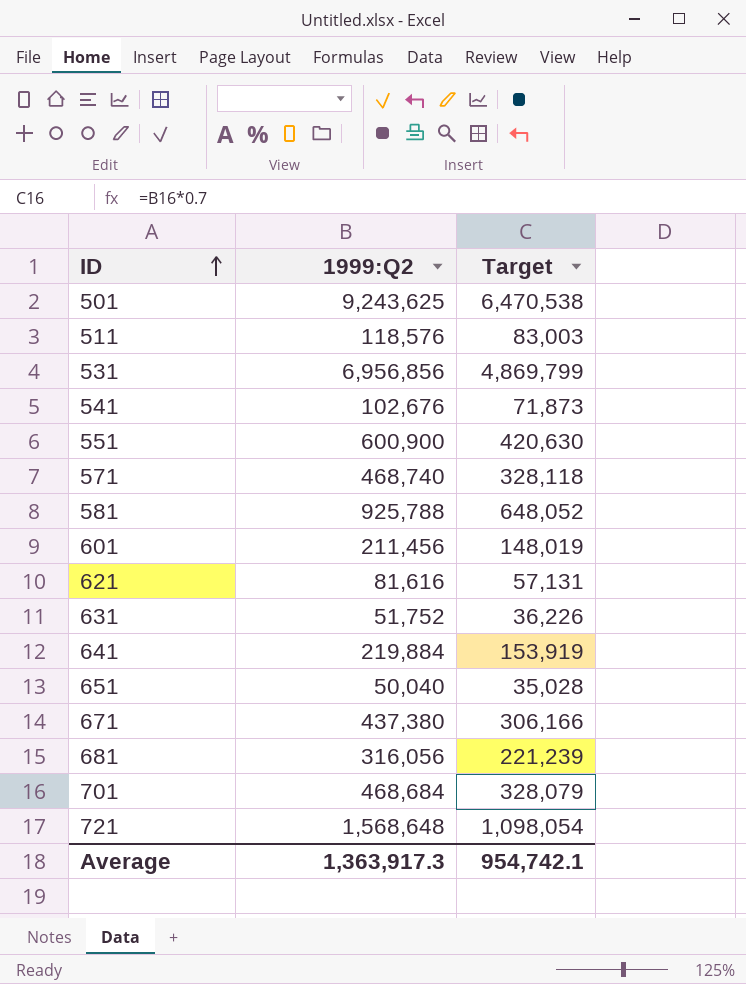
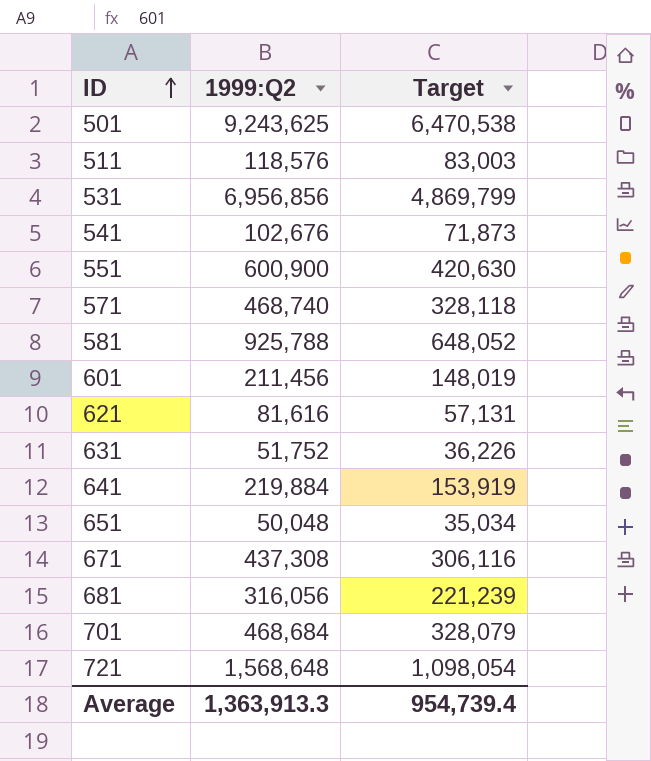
651 | 1999:Q2: 50,040 -> 50,048
651 | Target: 35,028 -> 35,034
671 | 1999:Q2: 437,380 -> 437,308
671 | Target: 306,166 -> 306,116
Average | 1999:Q2: 1,363,917.3 -> 1,363,913.3
Average | Target: 954,742.1 -> 954,739.4

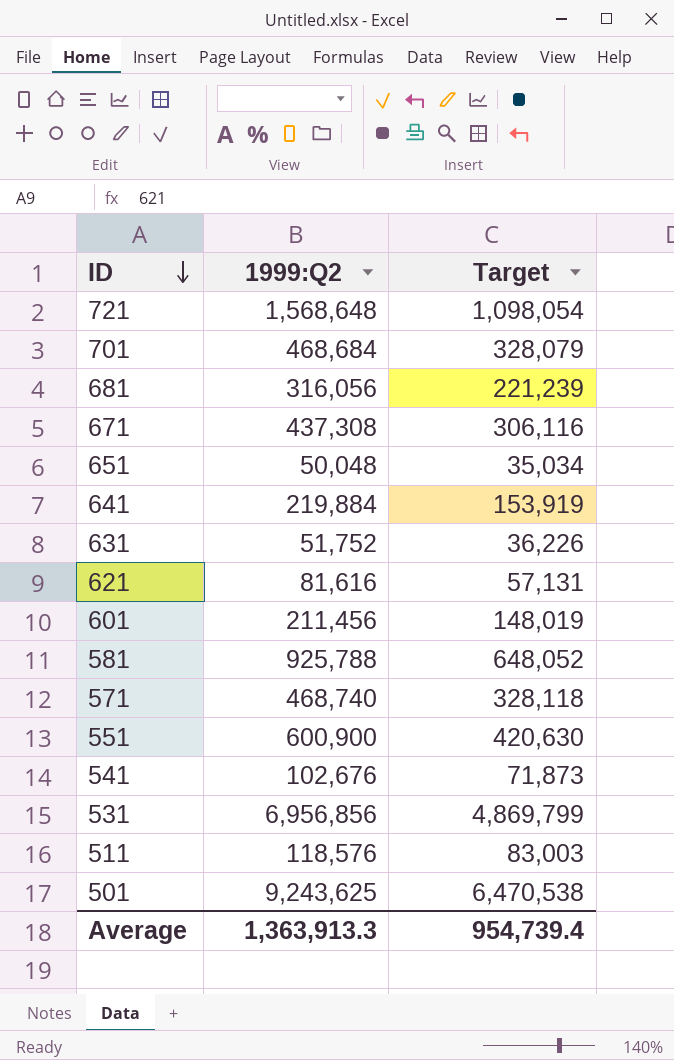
row order: ID ascending -> ID descending

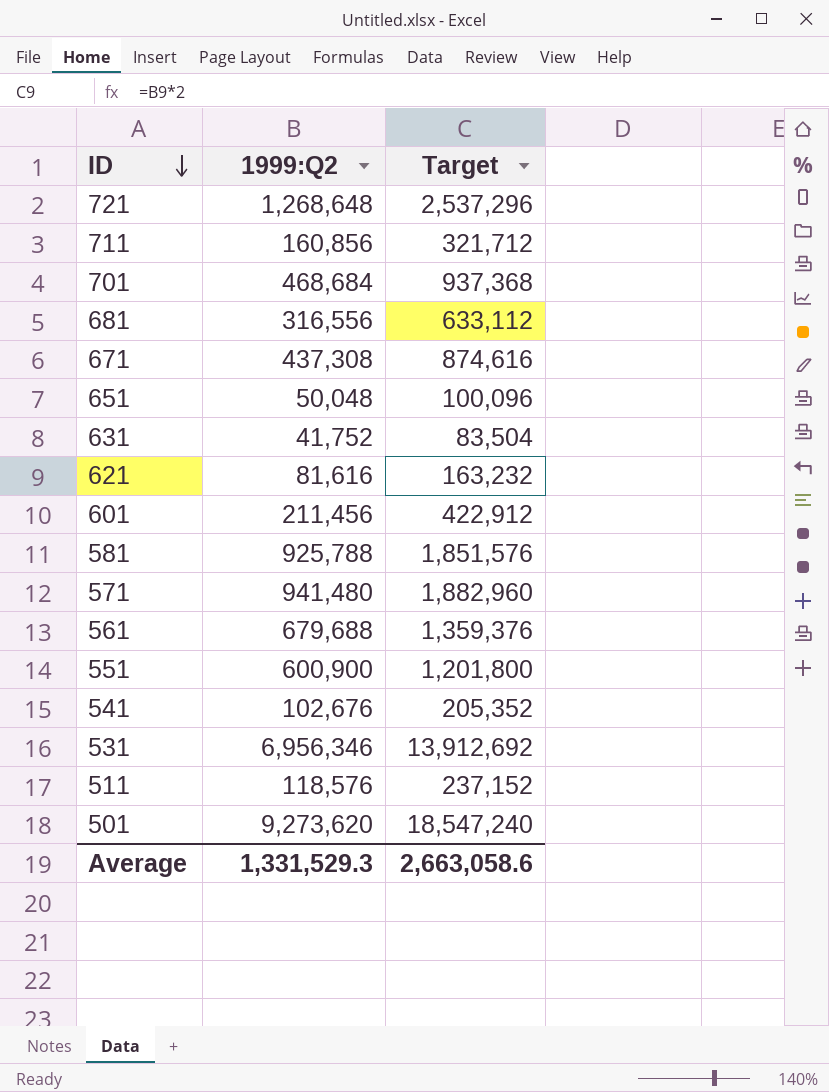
column Target | formula: [1999:Q2] * 0.7 -> [1999:Q2] * 2
row 641: 219,884 | 153,919 -> none
721 | 1999:Q2: 1,568,648 -> 1,268,648
row 711: none -> 160,856 | 321,712
681 | 1999:Q2: 316,056 -> 316,556
631 | 1999:Q2: 51,752 -> 41,752
571 | 1999:Q2: 468,740 -> 941,480
row 561: none -> 679,688 | 1,359,376
531 | 1999:Q2: 6,956,856 -> 6,956,346
501 | 1999:Q2: 9,243,625 -> 9,273,620
Average | 1999:Q2: 1,363,913.3 -> 1,331,529.3
Average | Target: 954,739.4 -> 2,663,058.6

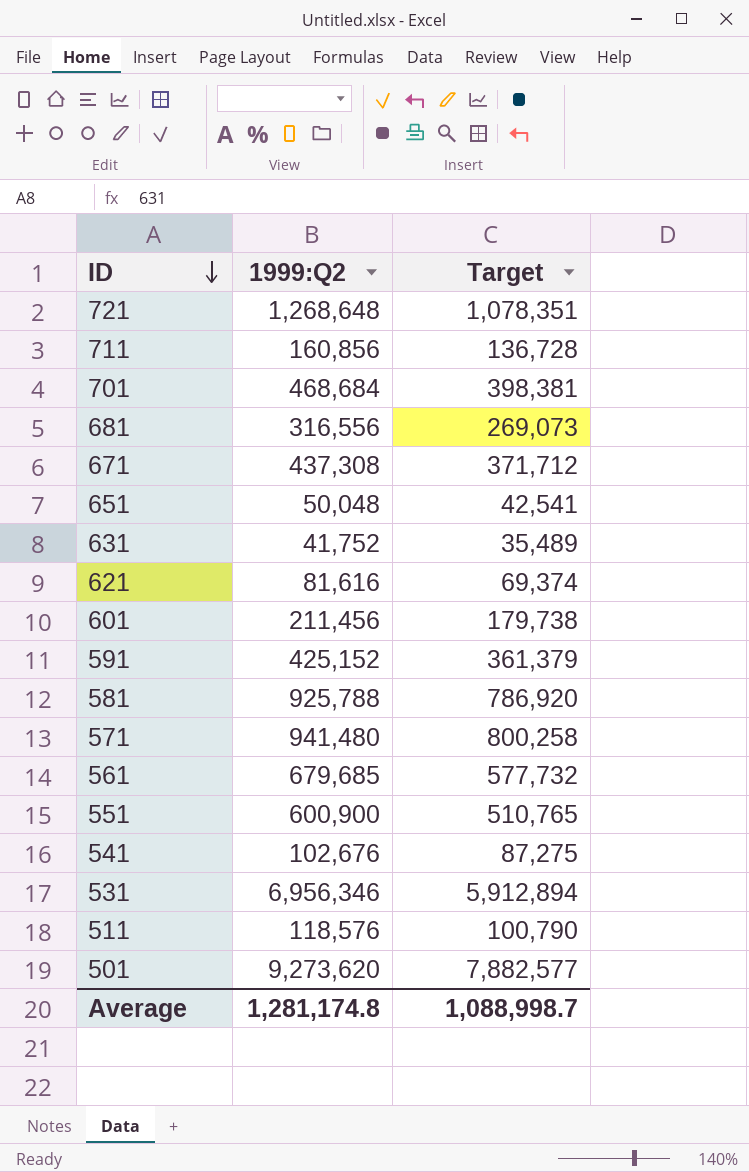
column Target | formula: [1999:Q2] * 2 -> [1999:Q2] * 0.85
row 591: none -> 425,152 | 361,379
561 | 1999:Q2: 679,688 -> 679,685
Average | 1999:Q2: 1,331,529.3 -> 1,281,174.8
Average | Target: 2,663,058.6 -> 1,088,998.7

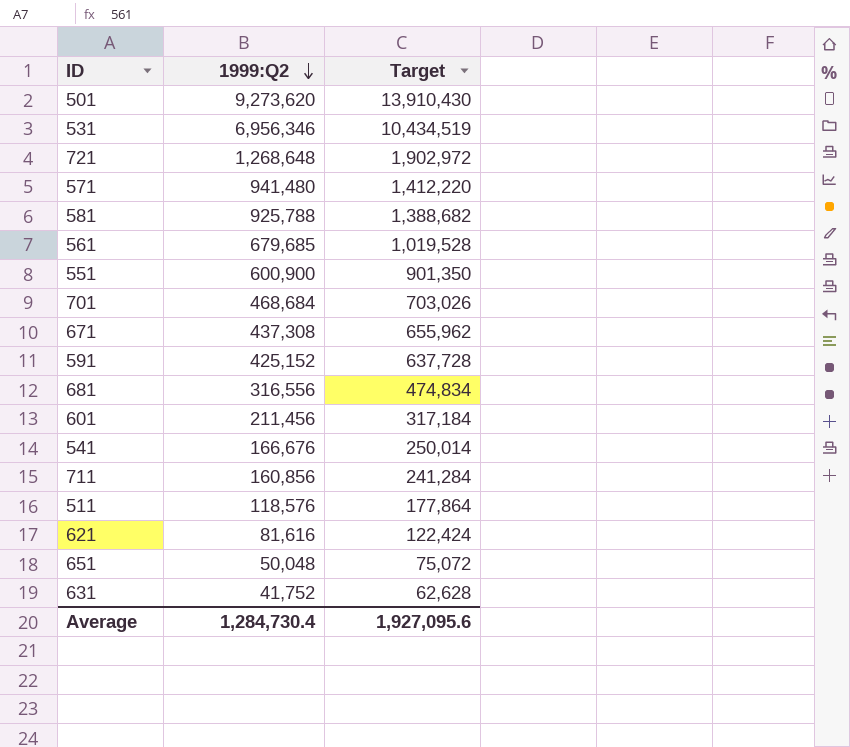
row order: ID descending -> 1999:Q2 descending
column Target | formula: [1999:Q2] * 0.85 -> [1999:Q2] * 1.5
541 | 1999:Q2: 102,676 -> 166,676
Average | 1999:Q2: 1,281,174.8 -> 1,284,730.4
Average | Target: 1,088,998.7 -> 1,927,095.6

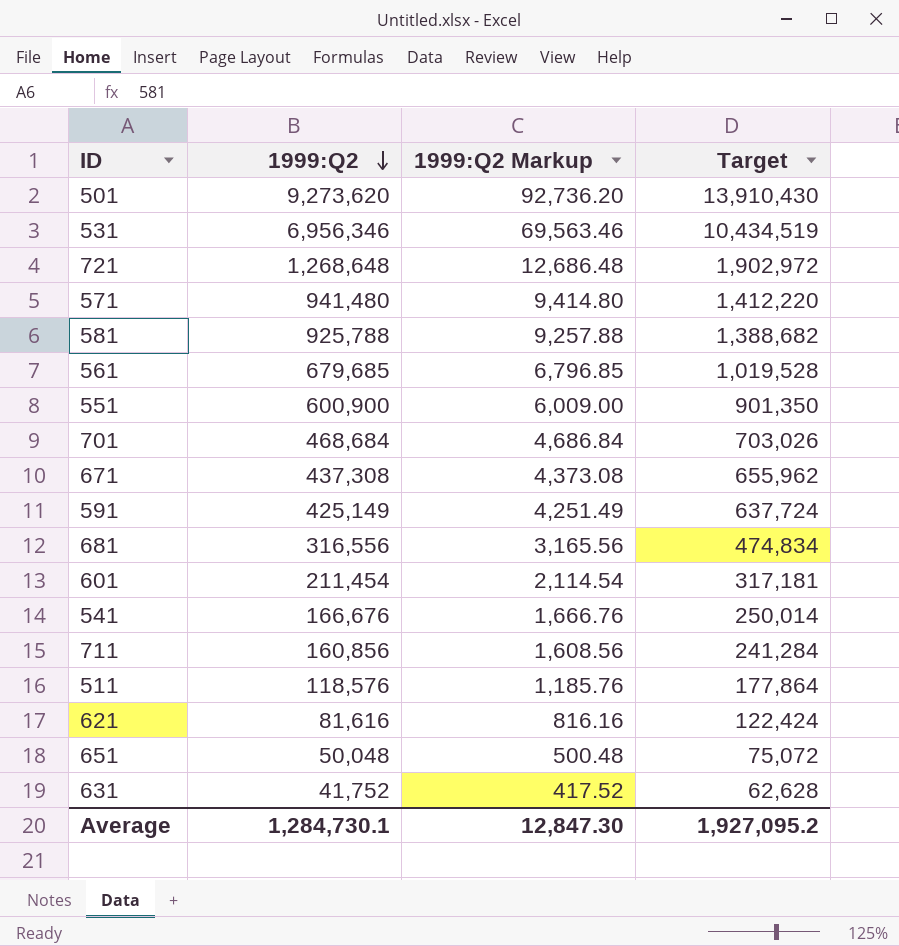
column 1999:Q2 Markup | formula: none -> [1999:Q2] * 0.01
591 | 1999:Q2: 425,152 -> 425,149
591 | Target: 637,728 -> 637,724
601 | 1999:Q2: 211,456 -> 211,454
601 | Target: 317,184 -> 317,181
Average | 1999:Q2: 1,284,730.4 -> 1,284,730.1
Average | Target: 1,927,095.6 -> 1,927,095.2

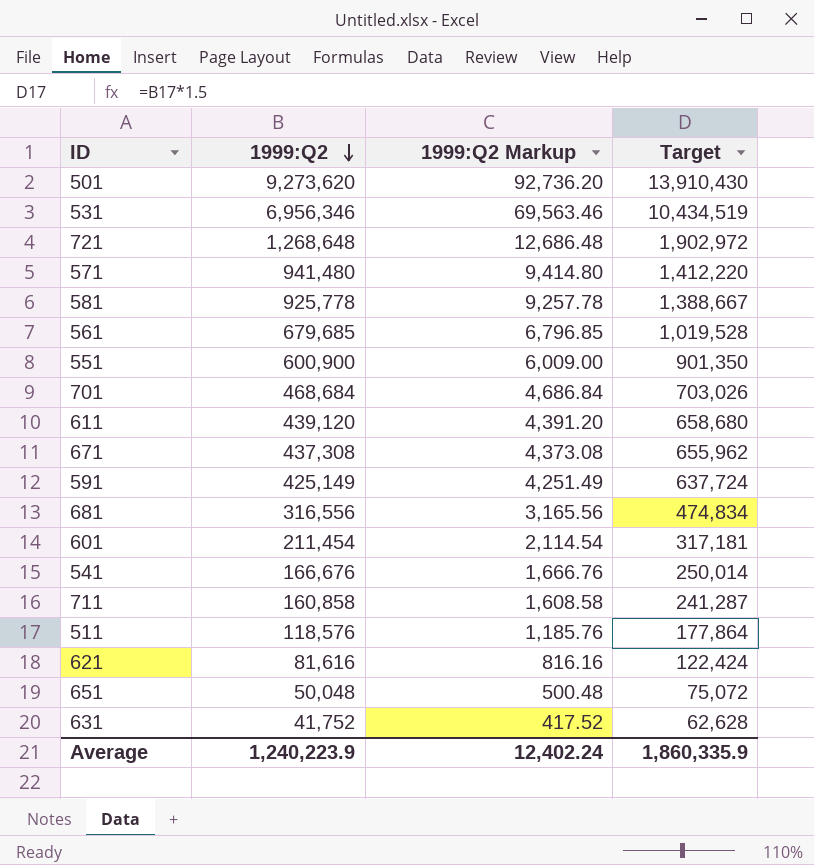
581 | 1999:Q2: 925,788 -> 925,778
581 | 1999:Q2 Markup: 9,257.88 -> 9,257.78
581 | Target: 1,388,682 -> 1,388,667
row 611: none -> 439,120 | 4,391.20 | 658,680
711 | 1999:Q2: 160,856 -> 160,858
711 | 1999:Q2 Markup: 1,608.56 -> 1,608.58
711 | Target: 241,284 -> 241,287
Average | 1999:Q2: 1,284,730.1 -> 1,240,223.9
Average | 1999:Q2 Markup: 12,847.30 -> 12,402.24
Average | Target: 1,927,095.2 -> 1,860,335.9

